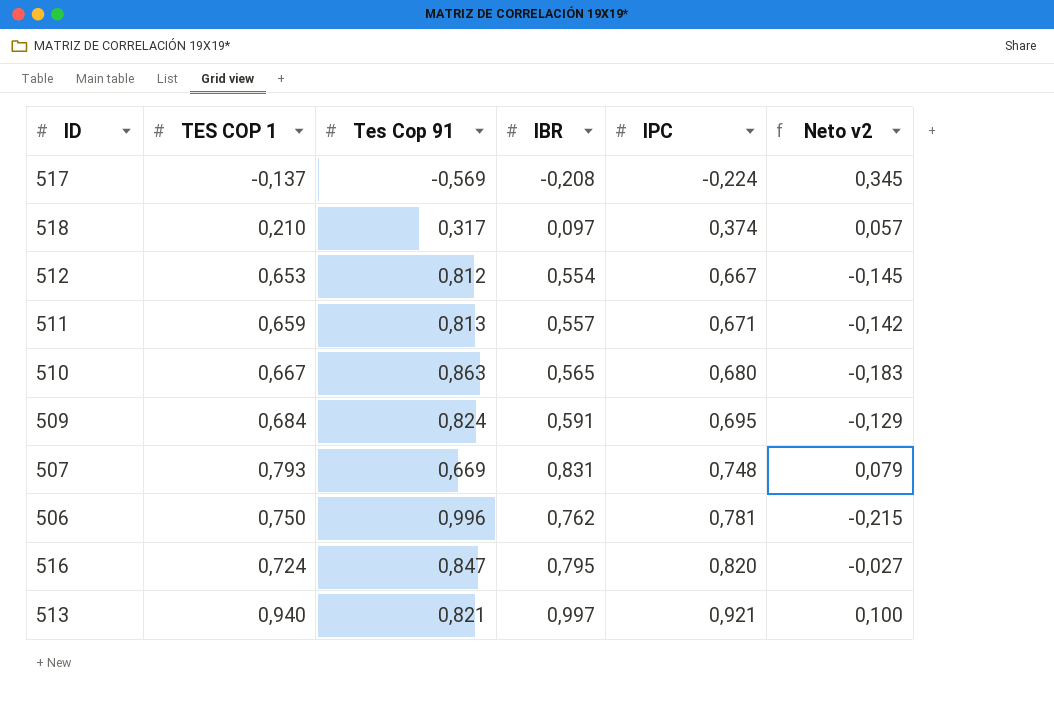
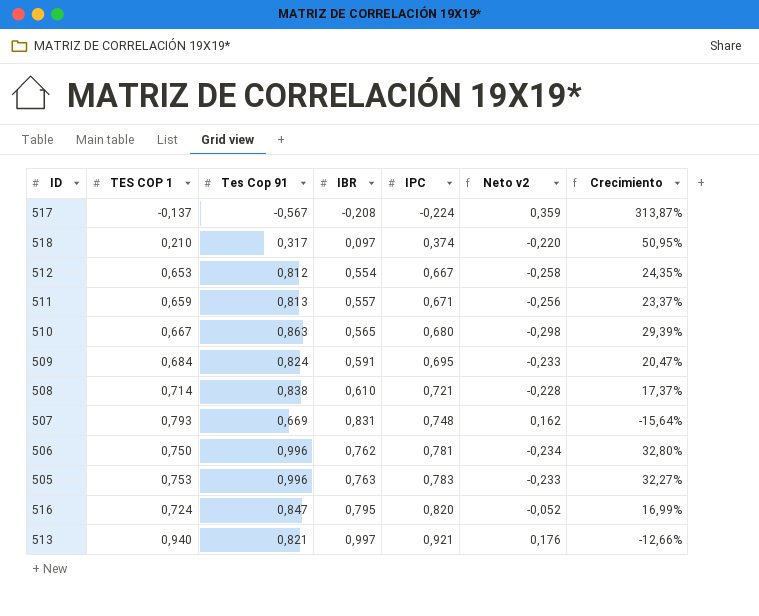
column Neto v2 | formula: [IPC] - [Tes Cop 91] -> [IBR] - [Tes Cop 91]
column Crecimiento | formula: none -> ([Tes Cop 91] - [TES COP 1]) / [TES COP 1]
517 | Tes Cop 91: -0,569 -> -0,567
row 508: none -> 0,714 | 0,838 | 0,610 | 0,721 | -0,228 | 17,37%
row 505: none -> 0,753 | 0,996 | 0,763 | 0,783 | -0,233 | 32,27%

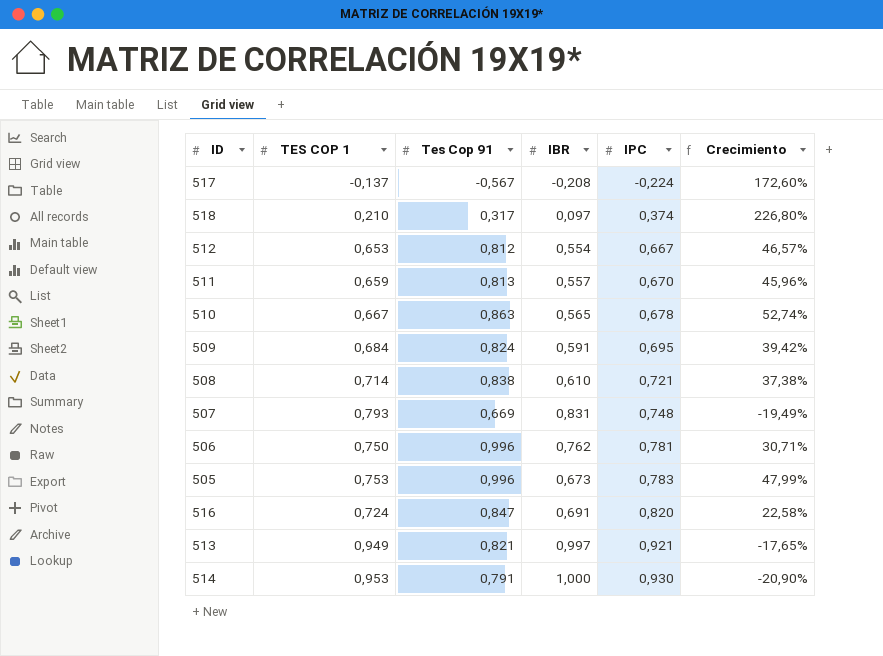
column Neto v2 | formula: [IBR] - [Tes Cop 91] -> none
column Crecimiento | formula: ([Tes Cop 91] - [TES COP 1]) / [TES COP 1] -> ([Tes Cop 91] - [IBR]) / [IBR]
511 | IPC: 0,671 -> 0,670
510 | IPC: 0,680 -> 0,678
505 | IBR: 0,763 -> 0,673
516 | IBR: 0,795 -> 0,691
513 | TES COP 1: 0,940 -> 0,949
row 514: none -> 0,953 | 0,791 | 1,000 | 0,930 | -20,90%

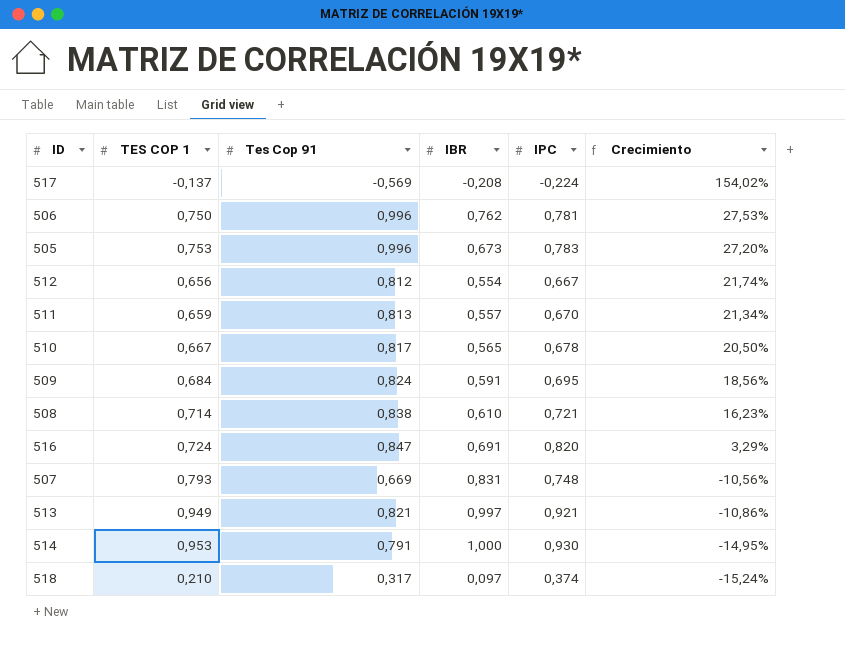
row order: IPC ascending -> Crecimiento descending
column Crecimiento | formula: ([Tes Cop 91] - [IBR]) / [IBR] -> ([Tes Cop 91] - [IPC]) / [IPC]
517 | Tes Cop 91: -0,567 -> -0,569
512 | TES COP 1: 0,653 -> 0,656
510 | Tes Cop 91: 0,863 -> 0,817

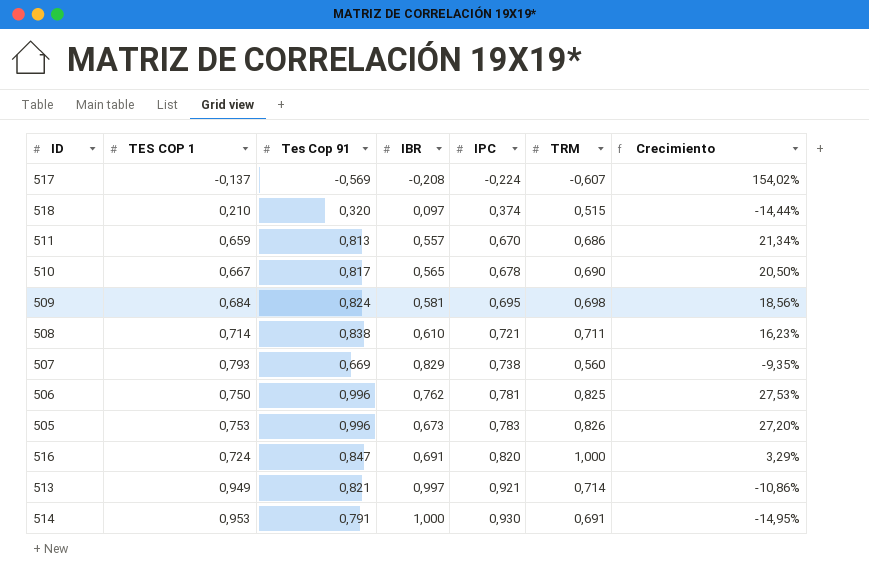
row order: Crecimiento descending -> IPC ascending
column TRM | position: none -> 6
row 512: 0,656 | 0,812 | 0,554 | 0,667 | 21,74% -> none
518 | Tes Cop 91: 0,317 -> 0,320
518 | Crecimiento: -15,24% -> -14,44%
509 | IBR: 0,591 -> 0,581
507 | IBR: 0,831 -> 0,829
507 | IPC: 0,748 -> 0,738
507 | Crecimiento: -10,56% -> -9,35%

